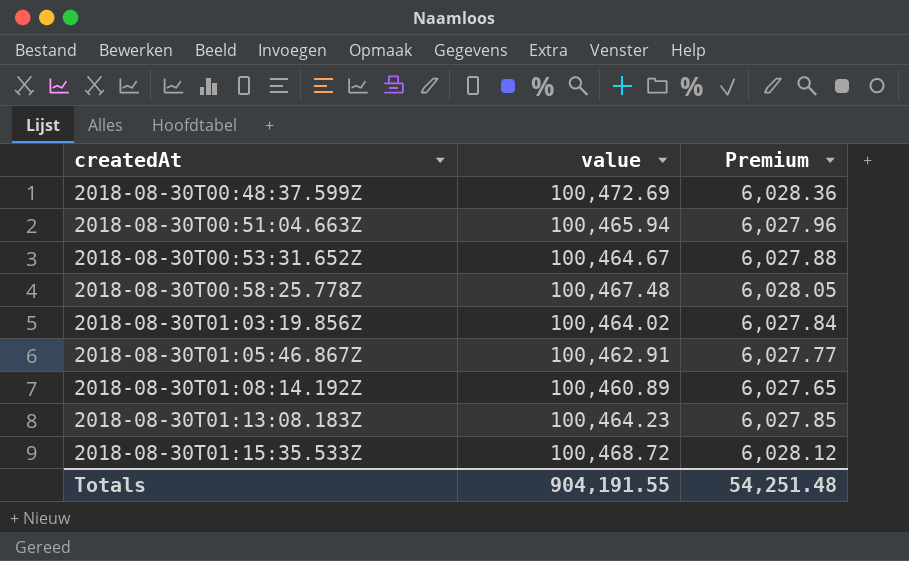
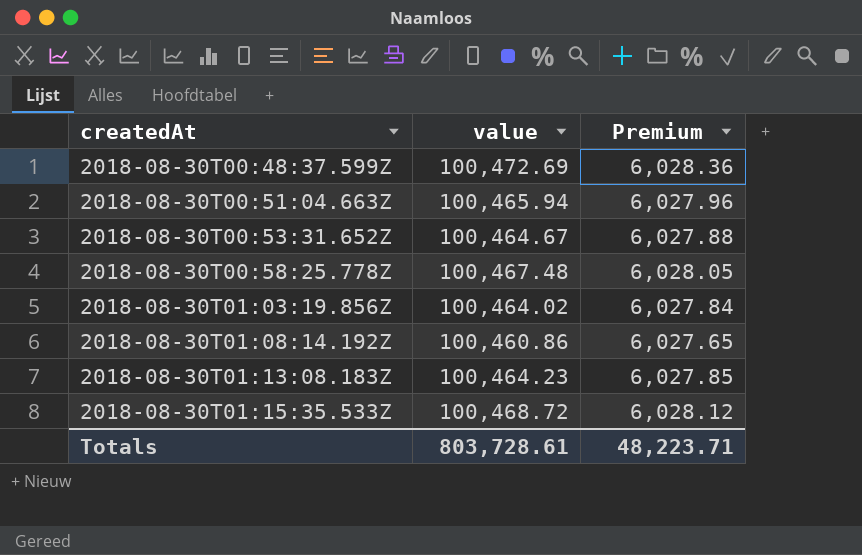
row 2018-08-30T01:05:46.867Z: 100,462.91 | 6,027.77 -> none
2018-08-30T01:08:14.192Z | value: 100,460.89 -> 100,460.86
Totals | value: 904,191.55 -> 803,728.61
Totals | Premium: 54,251.48 -> 48,223.71

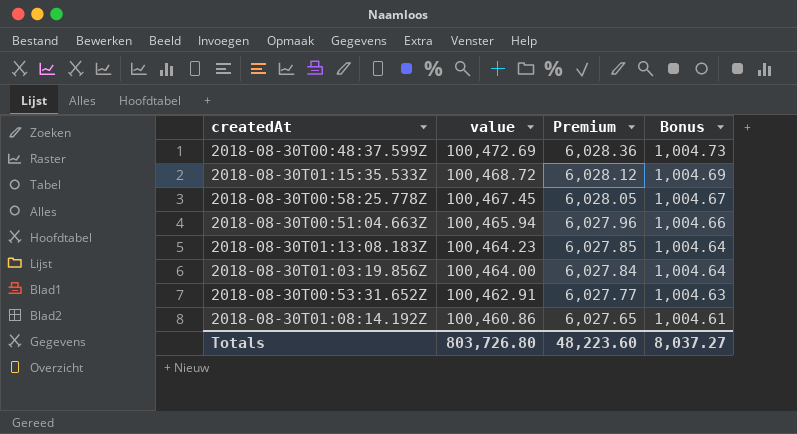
row order: createdAt ascending -> value descending
column Bonus | formula: none -> [value] * 0.01
2018-08-30T00:58:25.778Z | value: 100,467.48 -> 100,467.45
2018-08-30T01:03:19.856Z | value: 100,464.02 -> 100,464.00
2018-08-30T00:53:31.652Z | value: 100,464.67 -> 100,462.91
2018-08-30T00:53:31.652Z | Premium: 6,027.88 -> 6,027.77
Totals | value: 803,728.61 -> 803,726.80
Totals | Premium: 48,223.71 -> 48,223.60

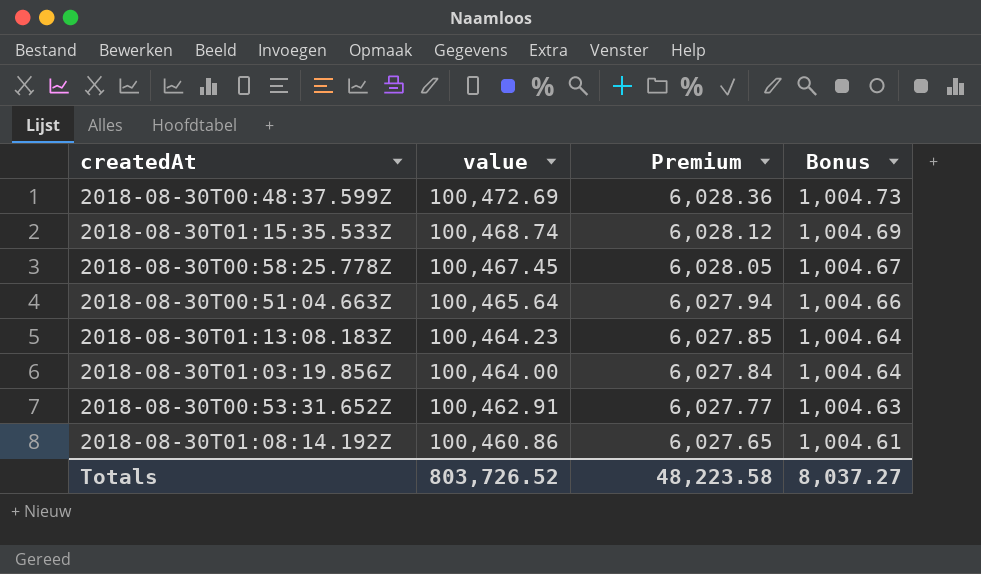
2018-08-30T01:15:35.533Z | value: 100,468.72 -> 100,468.74
2018-08-30T00:51:04.663Z | value: 100,465.94 -> 100,465.64
2018-08-30T00:51:04.663Z | Premium: 6,027.96 -> 6,027.94
Totals | value: 803,726.80 -> 803,726.52
Totals | Premium: 48,223.60 -> 48,223.58

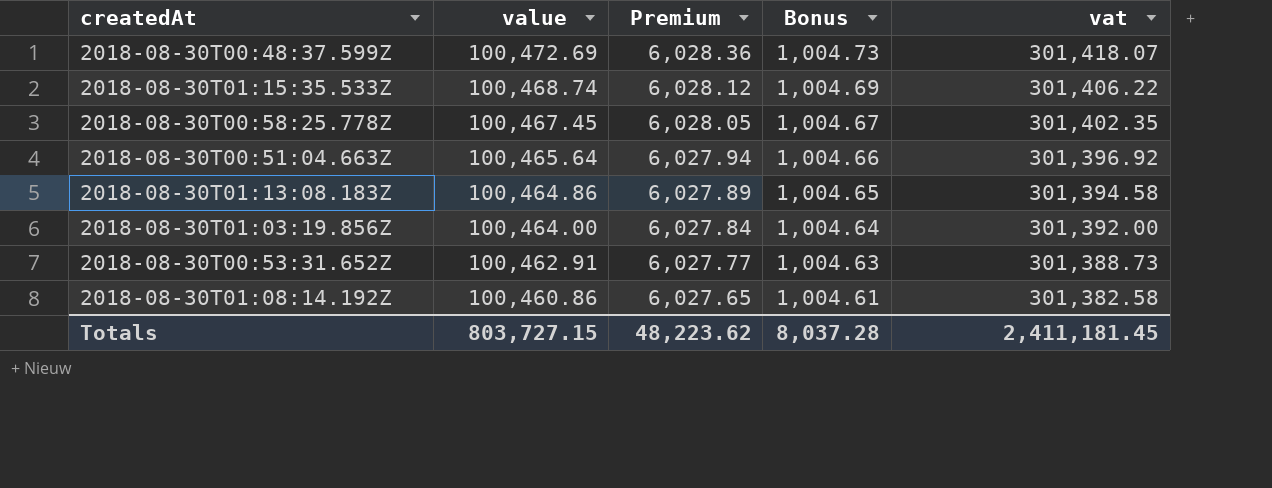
column vat | formula: none -> [value] * 3
2018-08-30T01:13:08.183Z | value: 100,464.23 -> 100,464.86
2018-08-30T01:13:08.183Z | Premium: 6,027.85 -> 6,027.89
2018-08-30T01:13:08.183Z | Bonus: 1,004.64 -> 1,004.65
Totals | value: 803,726.52 -> 803,727.15
Totals | Premium: 48,223.58 -> 48,223.62
Totals | Bonus: 8,037.27 -> 8,037.28

